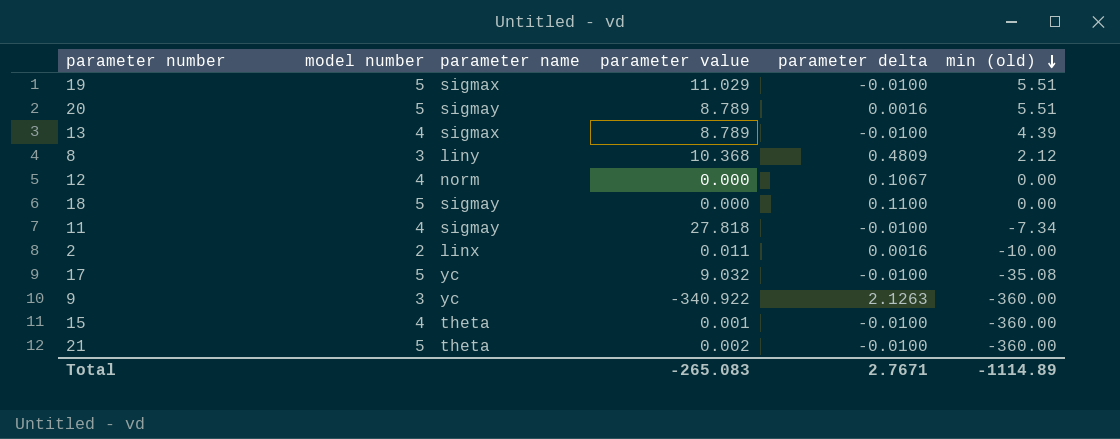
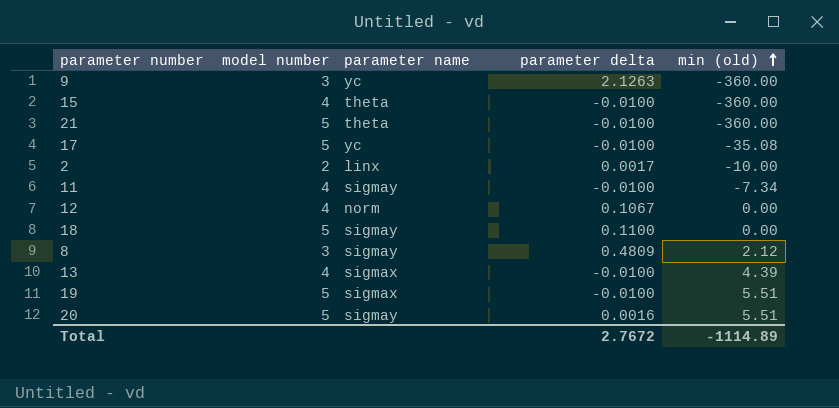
row order: min (old) descending -> min (old) ascending
column parameter value | position: 4 -> none
2 | parameter delta: 0.0016 -> 0.0017
8 | parameter name: liny -> sigmay
Total | parameter delta: 2.7671 -> 2.7672

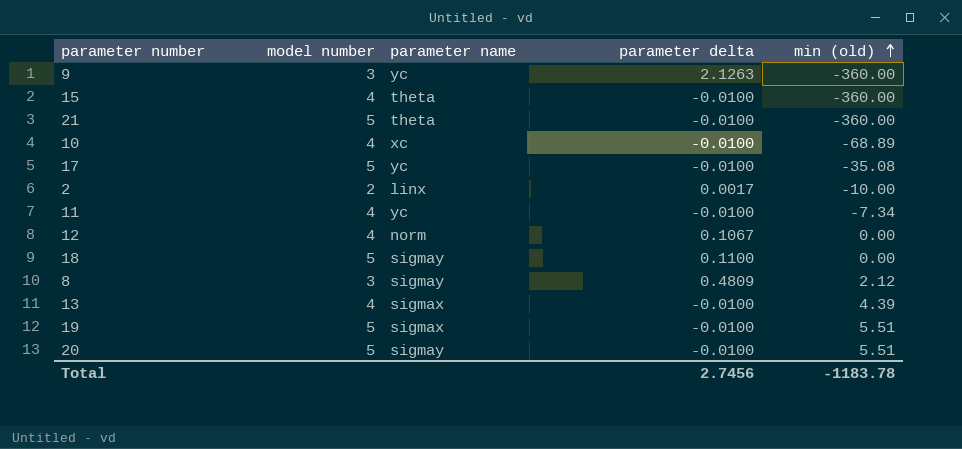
row 10: none -> 4 | xc | -0.0100 | -68.89
11 | parameter name: sigmay -> yc
20 | parameter delta: 0.0016 -> -0.0100
Total | parameter delta: 2.7672 -> 2.7456
Total | min (old): -1114.89 -> -1183.78

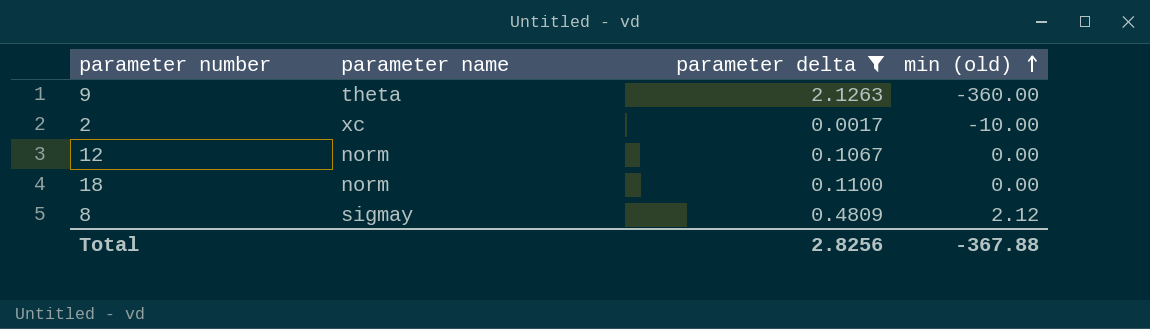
filter: none -> parameter delta != -0.0100
column model number | position: 2 -> none
9 | parameter name: yc -> theta
2 | parameter name: linx -> xc
18 | parameter name: sigmay -> norm
Total | parameter delta: 2.7456 -> 2.8256
Total | min (old): -1183.78 -> -367.88

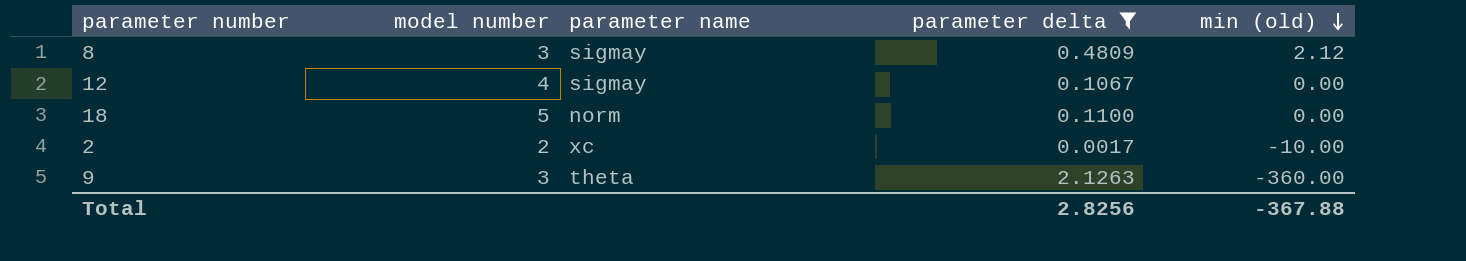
row order: min (old) ascending -> min (old) descending
column model number | position: none -> 2
12 | parameter name: norm -> sigmay

